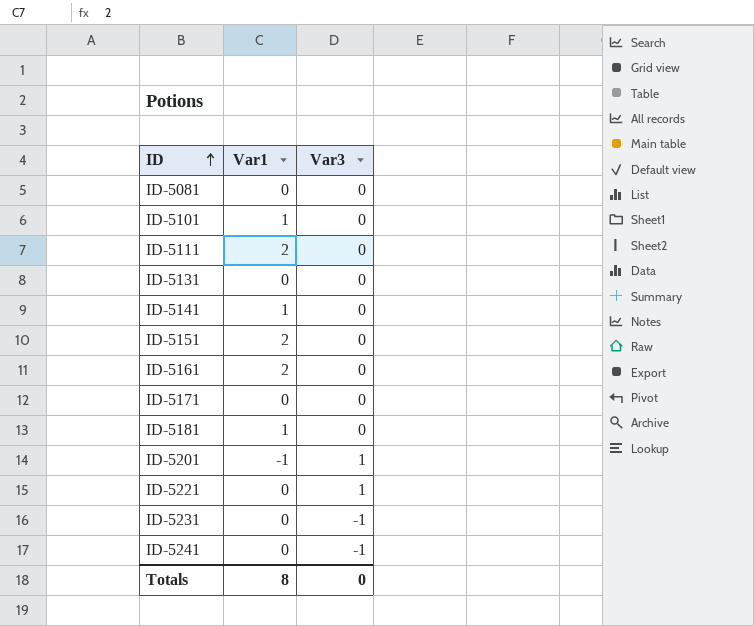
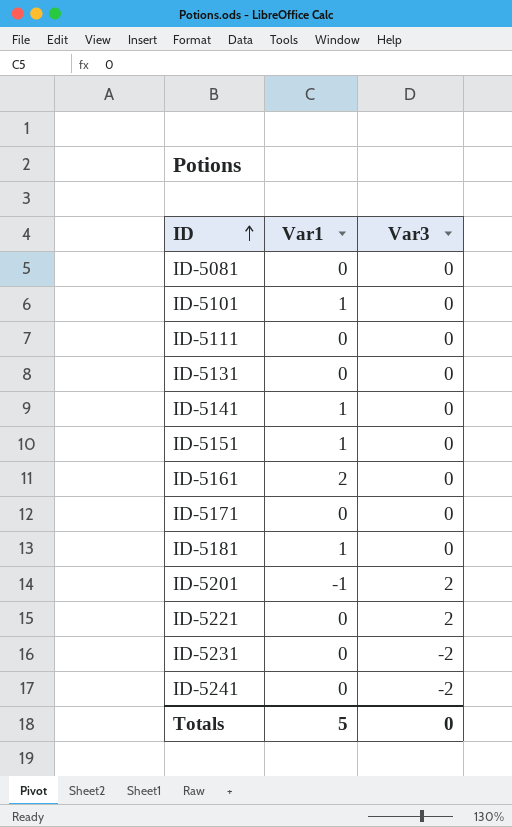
ID-5111 | Var1: 2 -> 0
ID-5151 | Var1: 2 -> 1
ID-5201 | Var3: 1 -> 2
ID-5221 | Var3: 1 -> 2
ID-5231 | Var3: -1 -> -2
ID-5241 | Var3: -1 -> -2
Totals | Var1: 8 -> 5

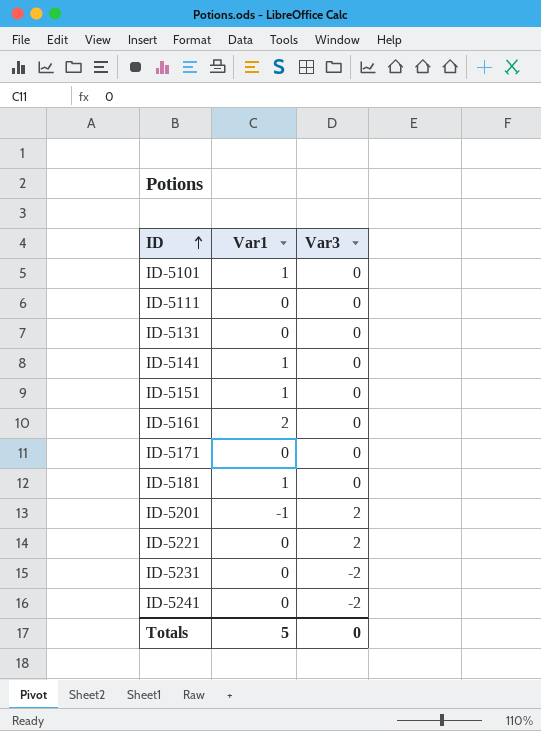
row ID-5081: 0 | 0 -> none

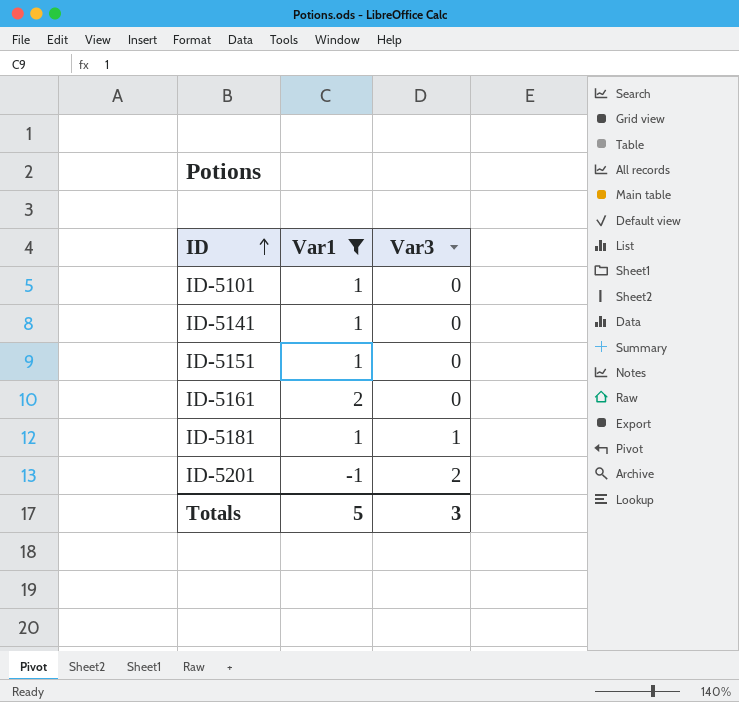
filter: none -> Var1 != 0
ID-5181 | Var3: 0 -> 1
Totals | Var3: 0 -> 3

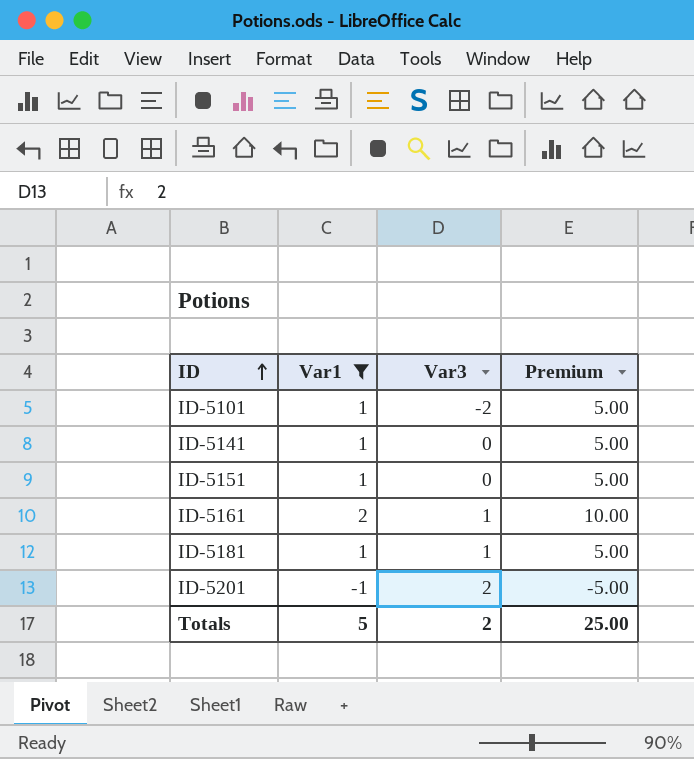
column Premium | formula: none -> [Var1] * 5
ID-5101 | Var3: 0 -> -2
ID-5161 | Var3: 0 -> 1
Totals | Var3: 3 -> 2

